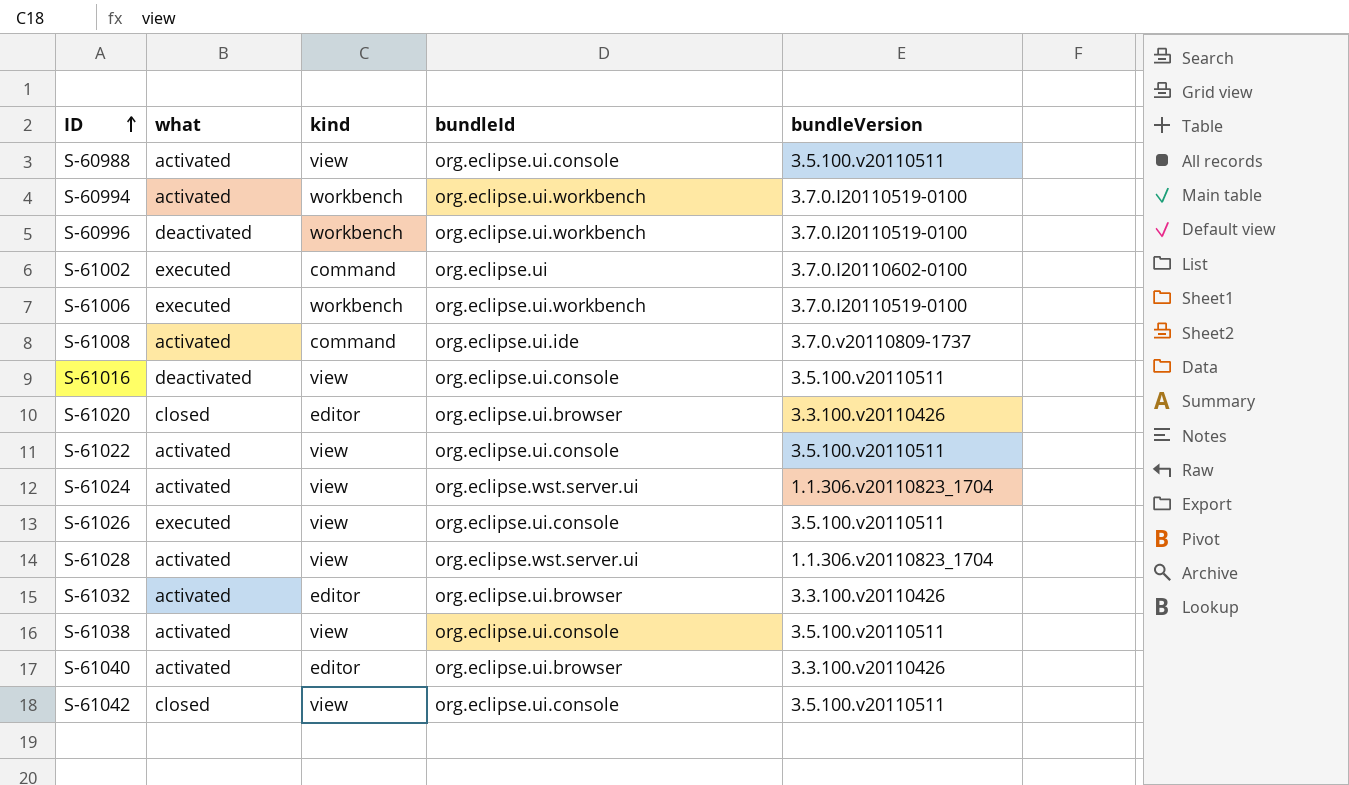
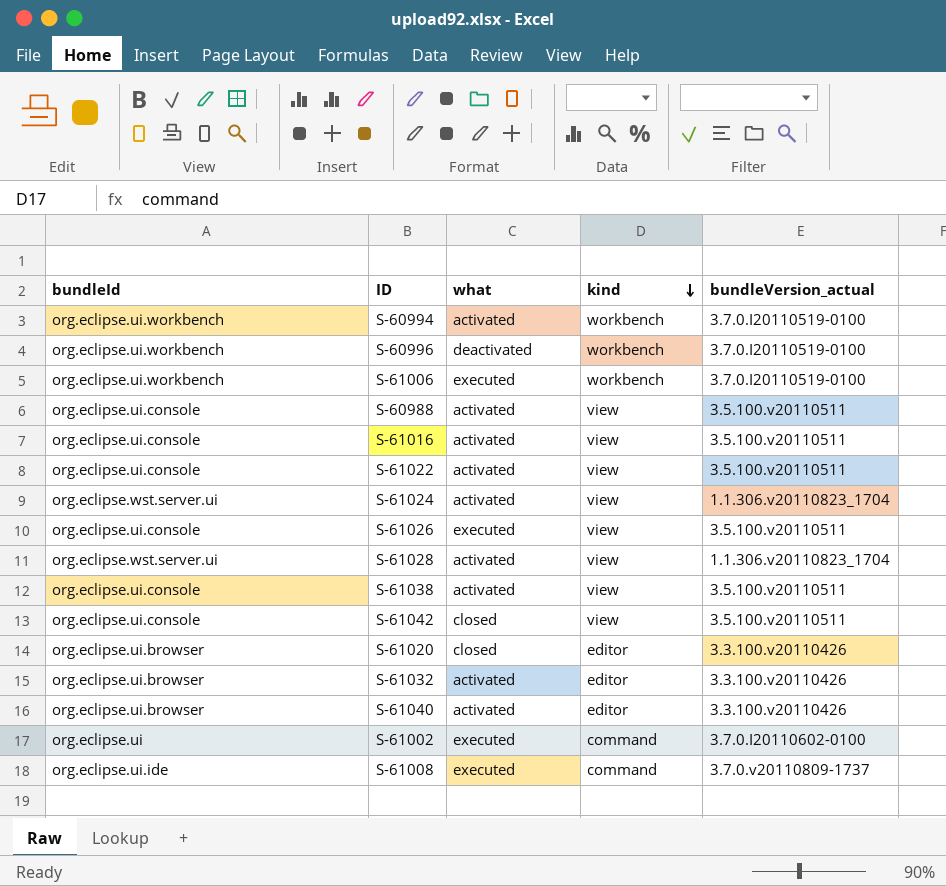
row order: ID ascending -> kind descending
column bundleId | position: 4 -> 1
column name: bundleVersion -> bundleVersion_actual
S-61016 | what: deactivated -> activated
S-61008 | what: activated -> executed

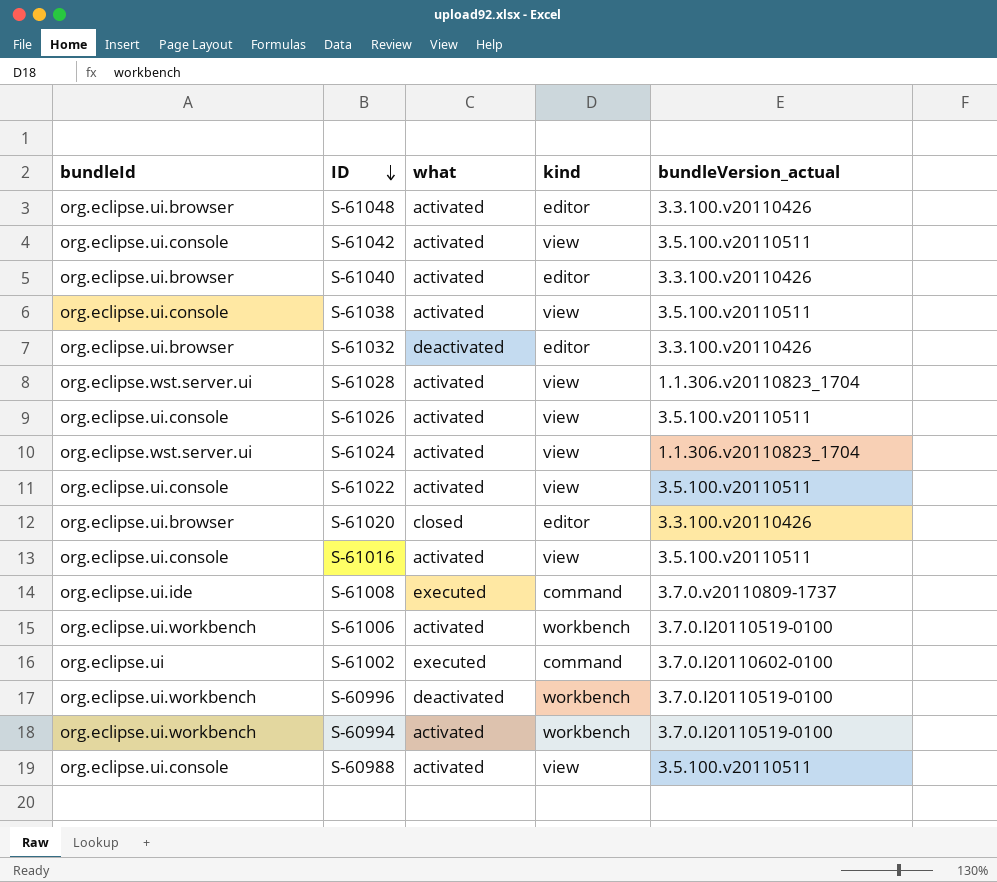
row order: kind descending -> ID descending
row S-61048: none -> org.eclipse.ui.browser | activated | editor | 3.3.100.v20110426
S-61042 | what: closed -> activated
S-61032 | what: activated -> deactivated
S-61026 | what: executed -> activated
S-61006 | what: executed -> activated

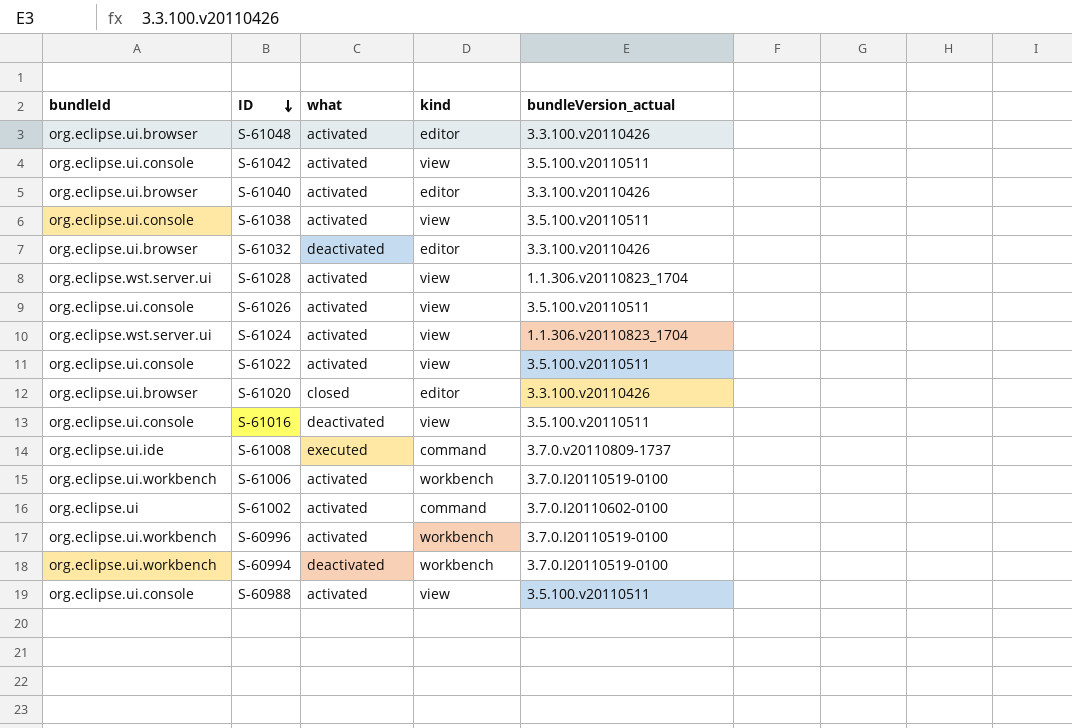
S-61016 | what: activated -> deactivated
S-61002 | what: executed -> activated
S-60996 | what: deactivated -> activated
S-60994 | what: activated -> deactivated

